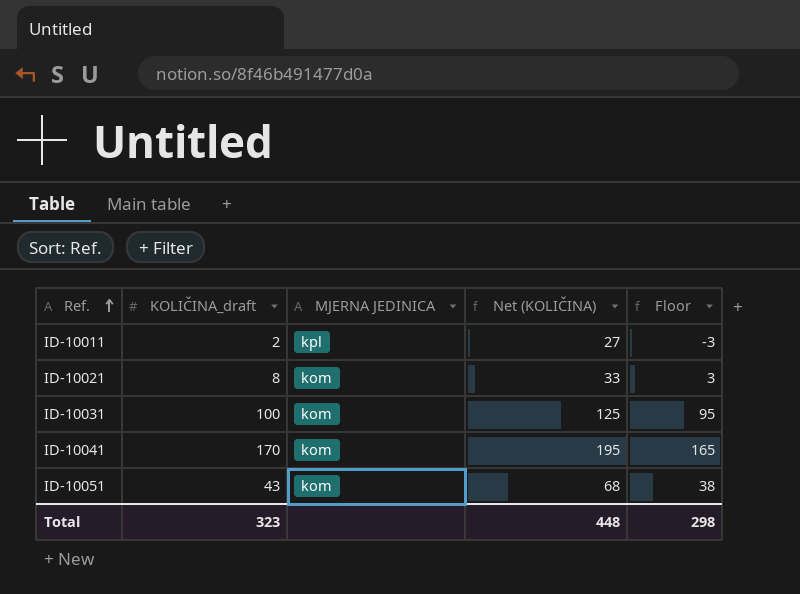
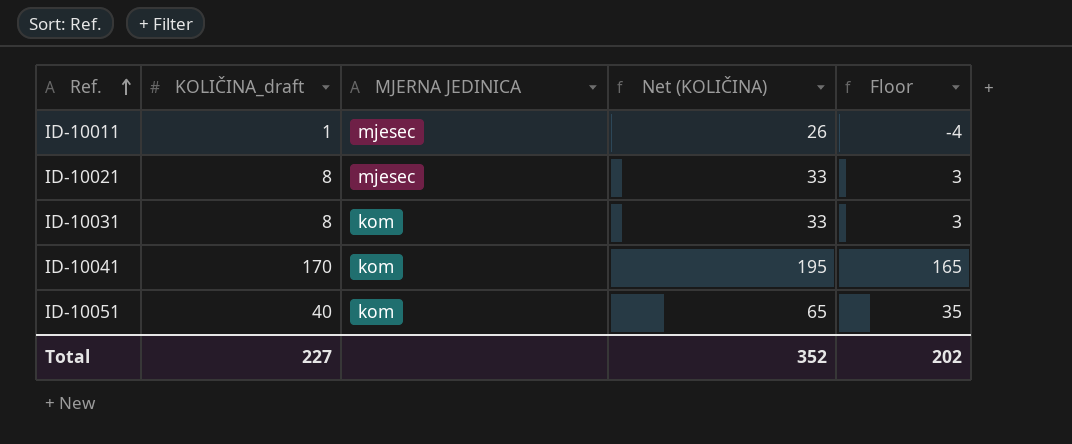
ID-10011 | KOLIČINA_draft: 2 -> 1
ID-10011 | MJERNA JEDINICA: kpl -> mjesec
ID-10011 | Net (KOLIČINA): 27 -> 26
ID-10011 | Floor: -3 -> -4
ID-10021 | MJERNA JEDINICA: kom -> mjesec
ID-10031 | KOLIČINA_draft: 100 -> 8
ID-10031 | Net (KOLIČINA): 125 -> 33
ID-10031 | Floor: 95 -> 3
ID-10051 | KOLIČINA_draft: 43 -> 40
ID-10051 | Net (KOLIČINA): 68 -> 65
ID-10051 | Floor: 38 -> 35
Total | KOLIČINA_draft: 323 -> 227
Total | Net (KOLIČINA): 448 -> 352
Total | Floor: 298 -> 202

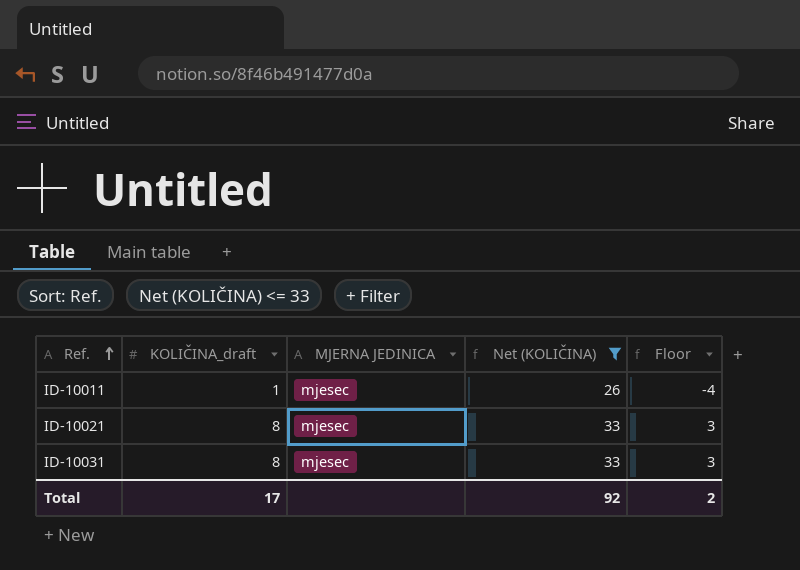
filter: none -> Net (KOLIČINA) <= 33
ID-10031 | MJERNA JEDINICA: kom -> mjesec
Total | KOLIČINA_draft: 227 -> 17
Total | Net (KOLIČINA): 352 -> 92
Total | Floor: 202 -> 2

